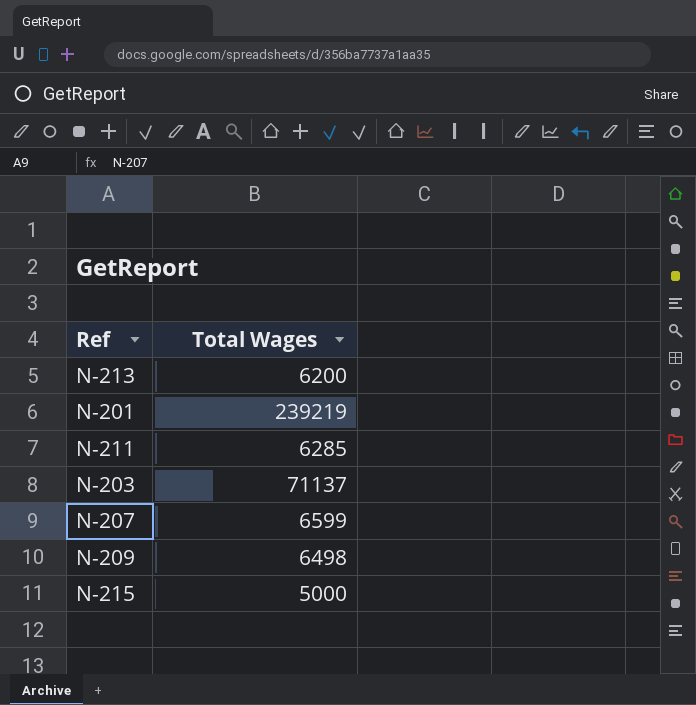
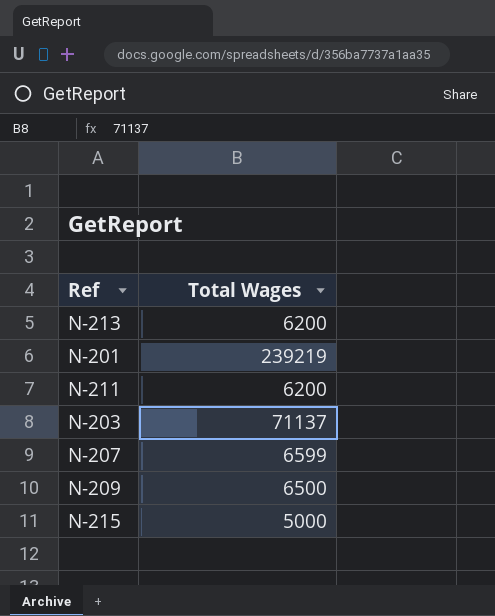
N-211 | Total Wages: 6285 -> 6200
N-209 | Total Wages: 6498 -> 6500

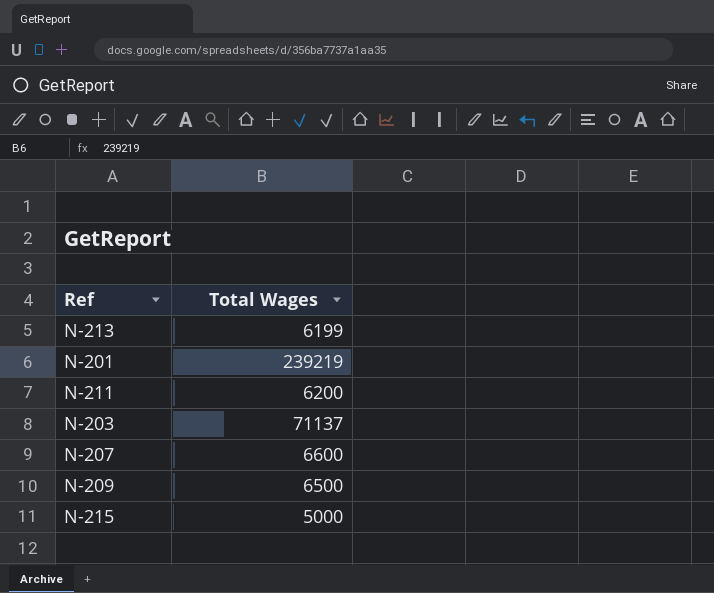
N-213 | Total Wages: 6200 -> 6199
N-207 | Total Wages: 6599 -> 6600

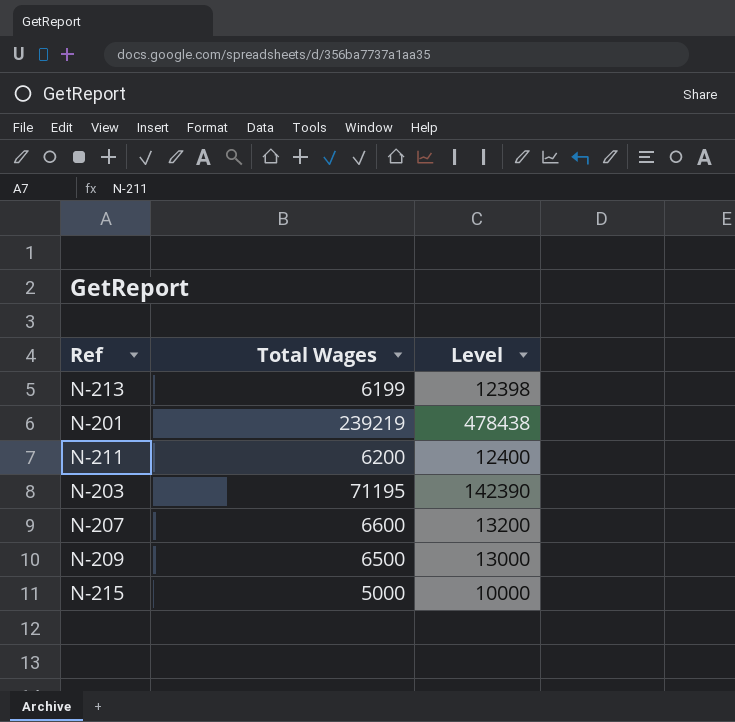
column Level | formula: none -> [Total Wages] * 2
N-203 | Total Wages: 71137 -> 71195

